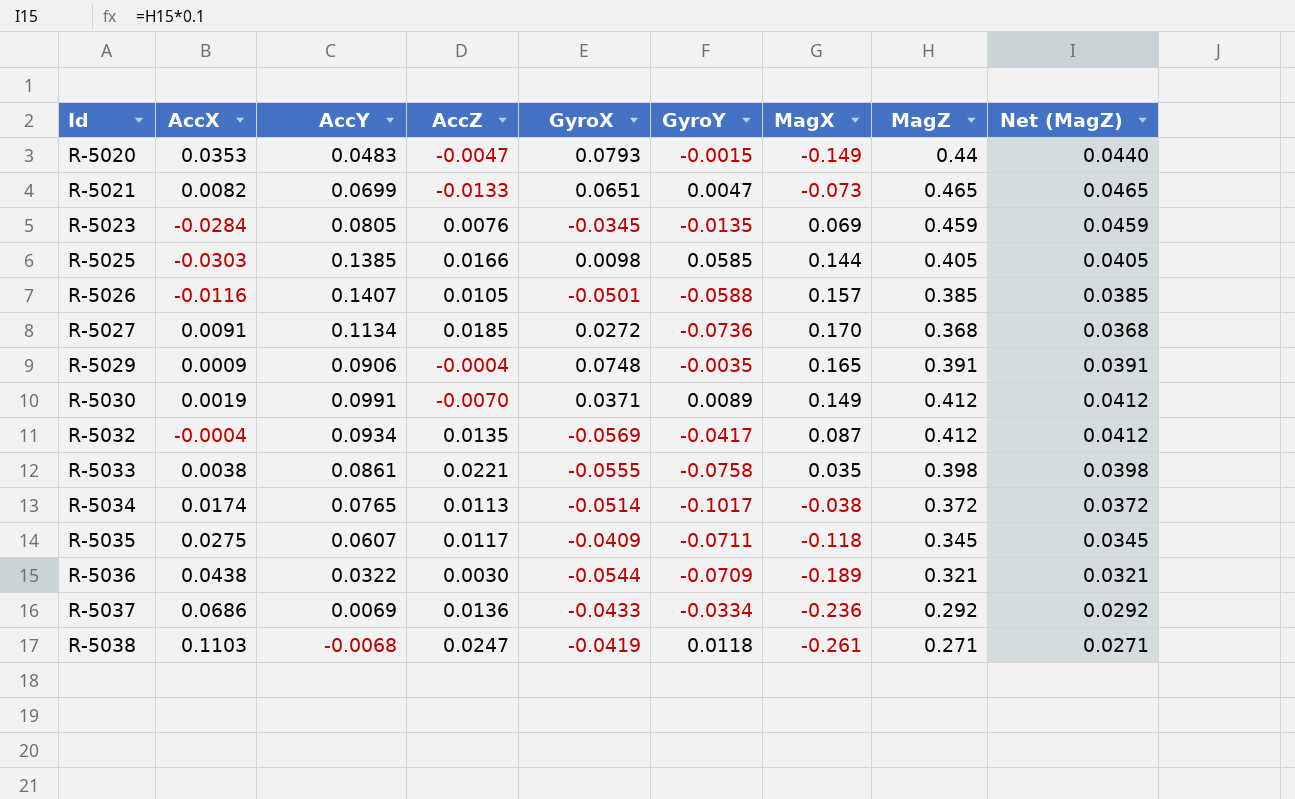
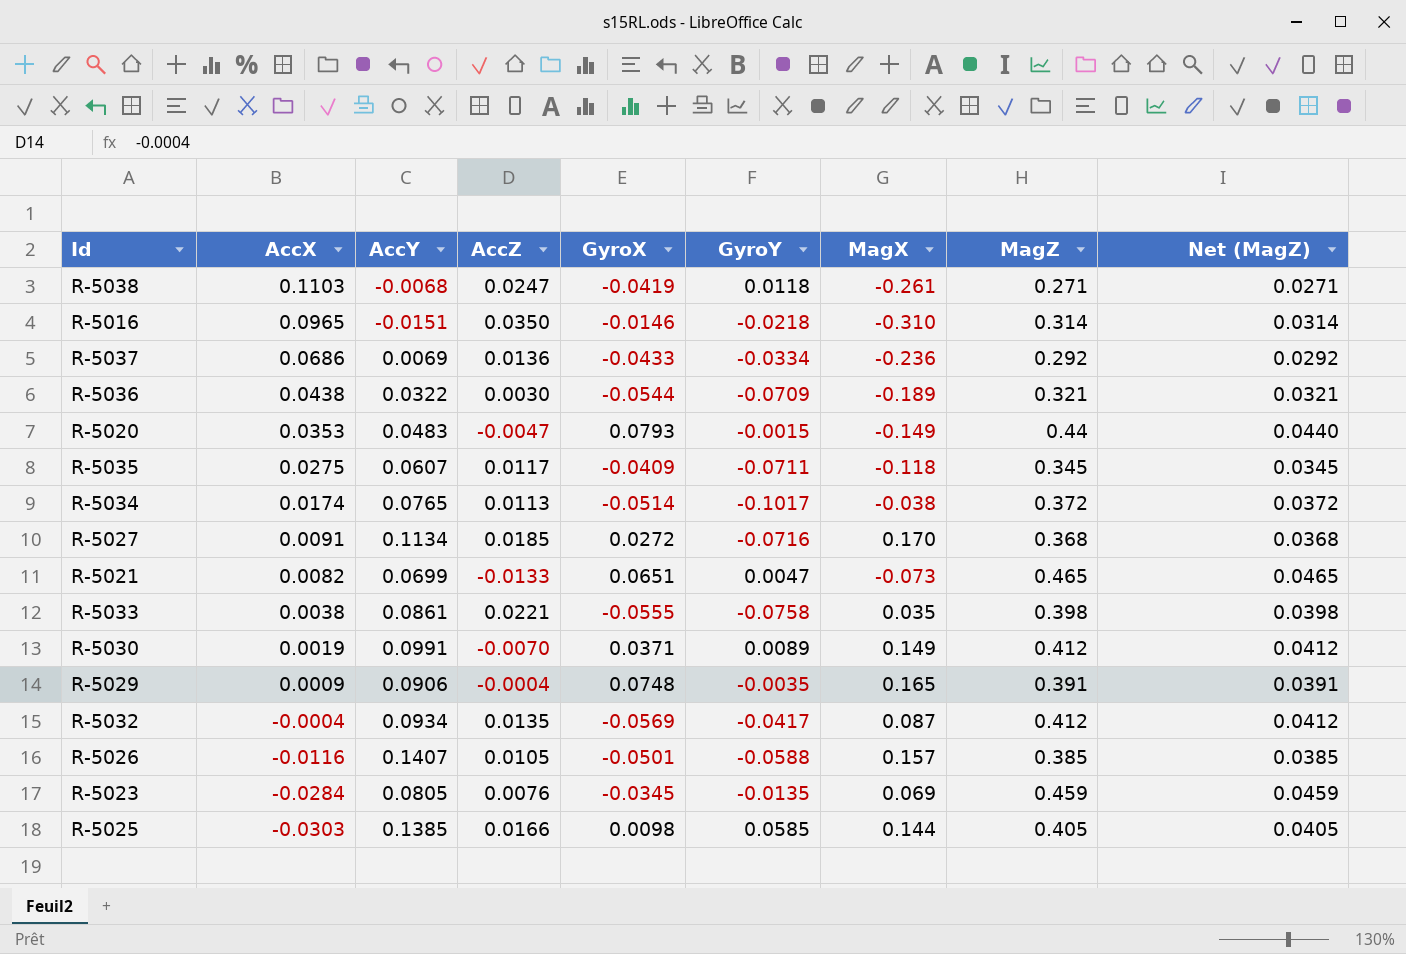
row order: Id ascending -> AccX descending
row R-5016: none -> 0.0965 | -0.0151 | 0.0350 | -0.0146 | -0.0218 | -0.310 | 0.314 | 0.0314
R-5027 | GyroY: -0.0736 -> -0.0716

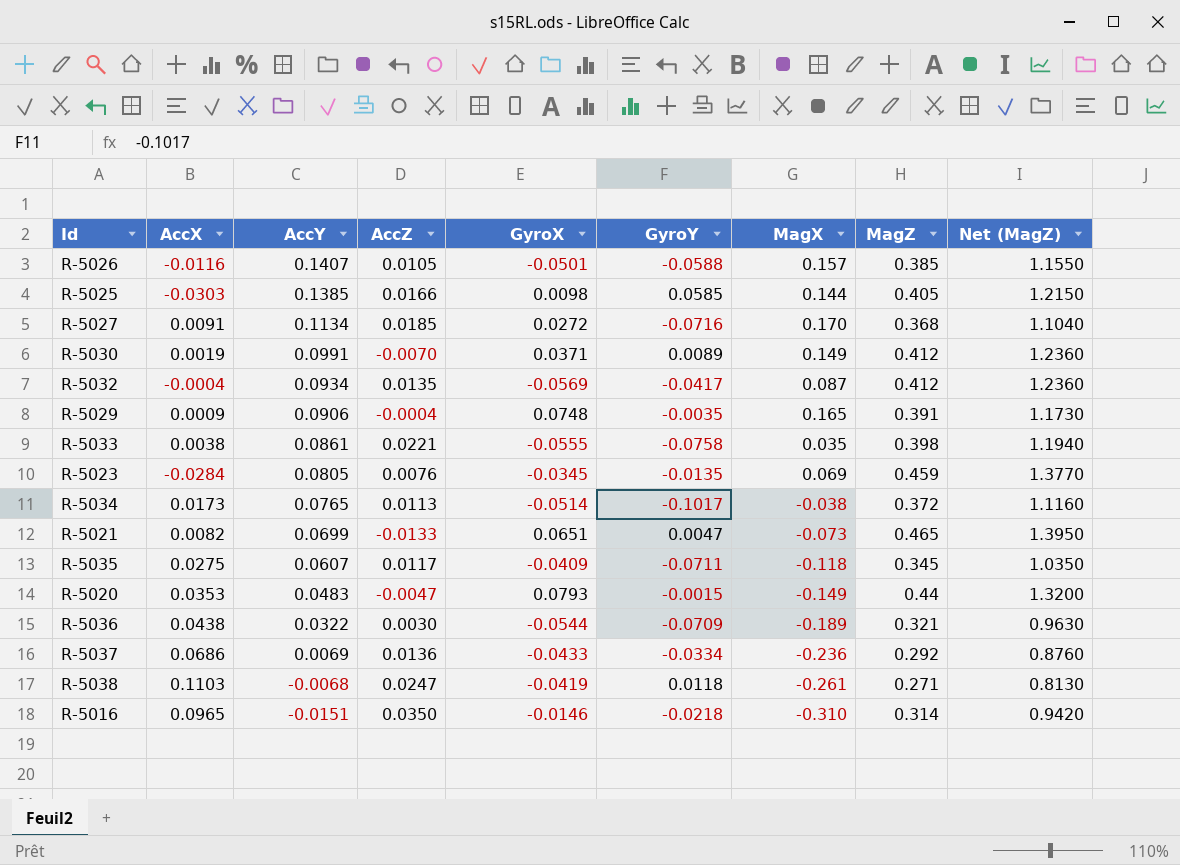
row order: AccX descending -> AccY descending
column Net (MagZ) | formula: [MagZ] * 0.1 -> [MagZ] * 3
R-5034 | AccX: 0.0174 -> 0.0173

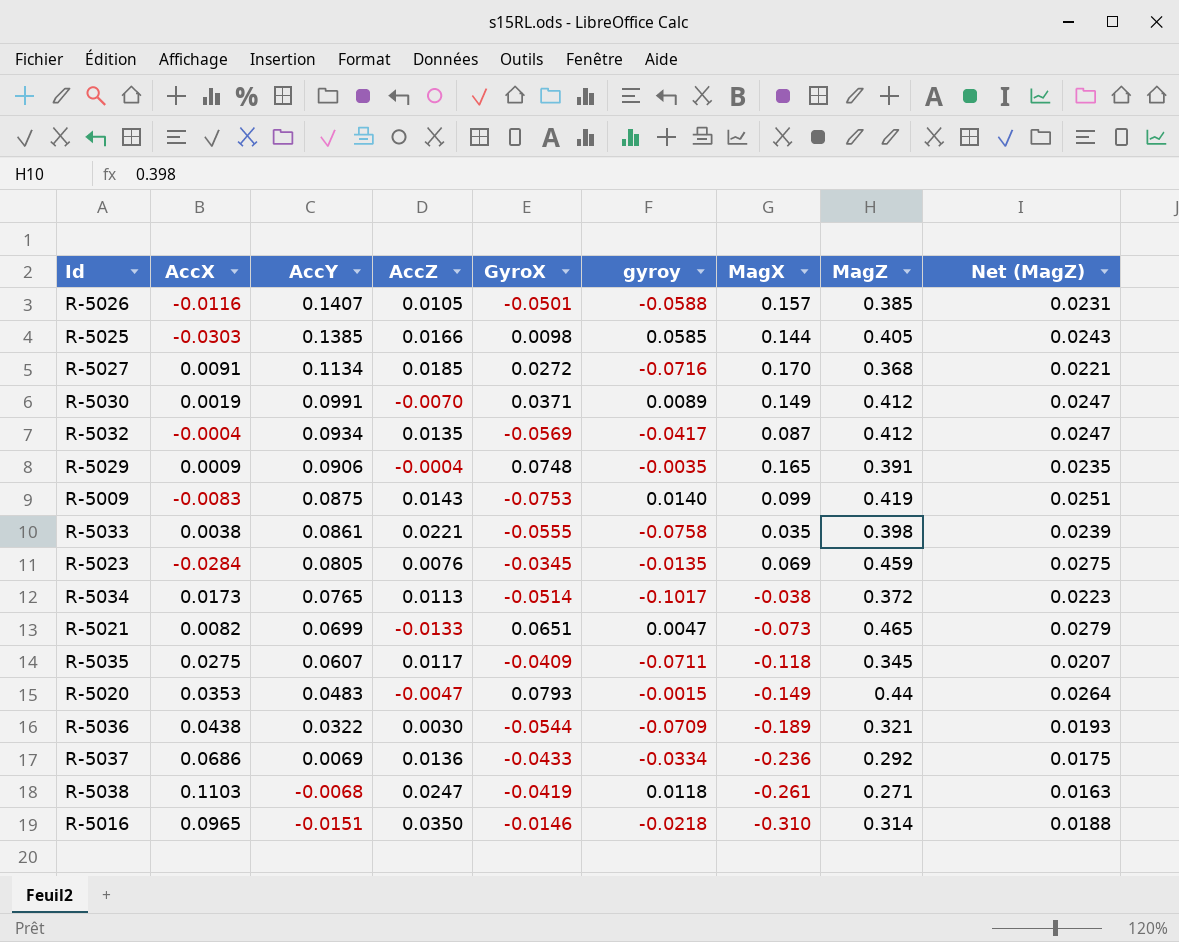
column name: GyroY -> gyroy
column Net (MagZ) | formula: [MagZ] * 3 -> [MagZ] * 0.06
row R-5009: none -> -0.0083 | 0.0875 | 0.0143 | -0.0753 | 0.0140 | 0.099 | 0.419 | 0.0251

